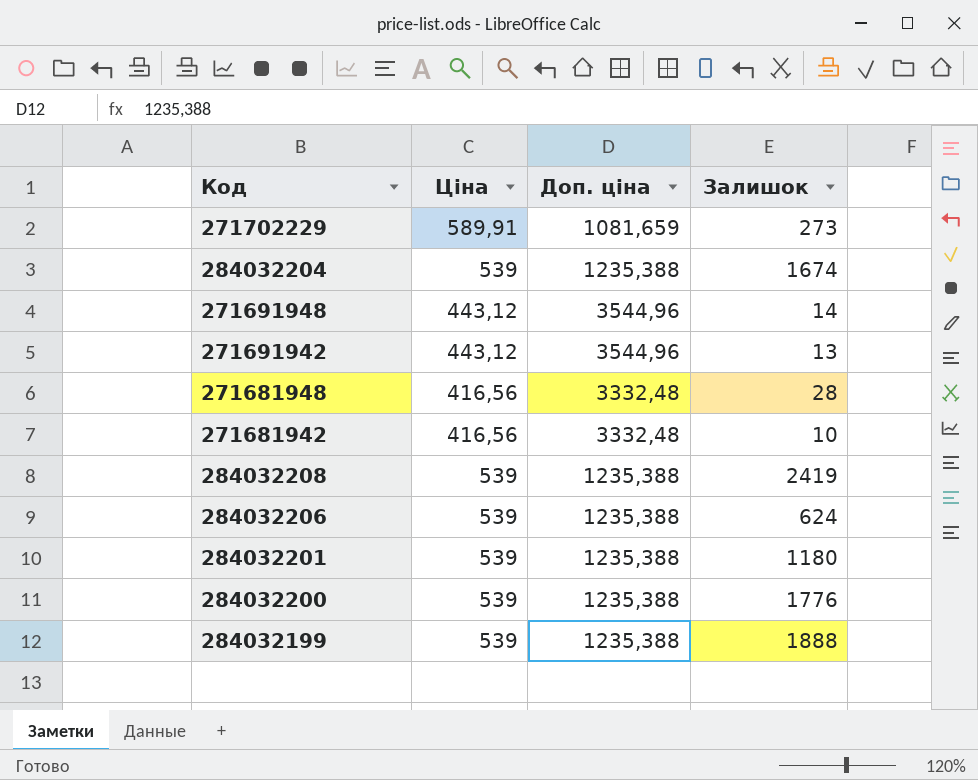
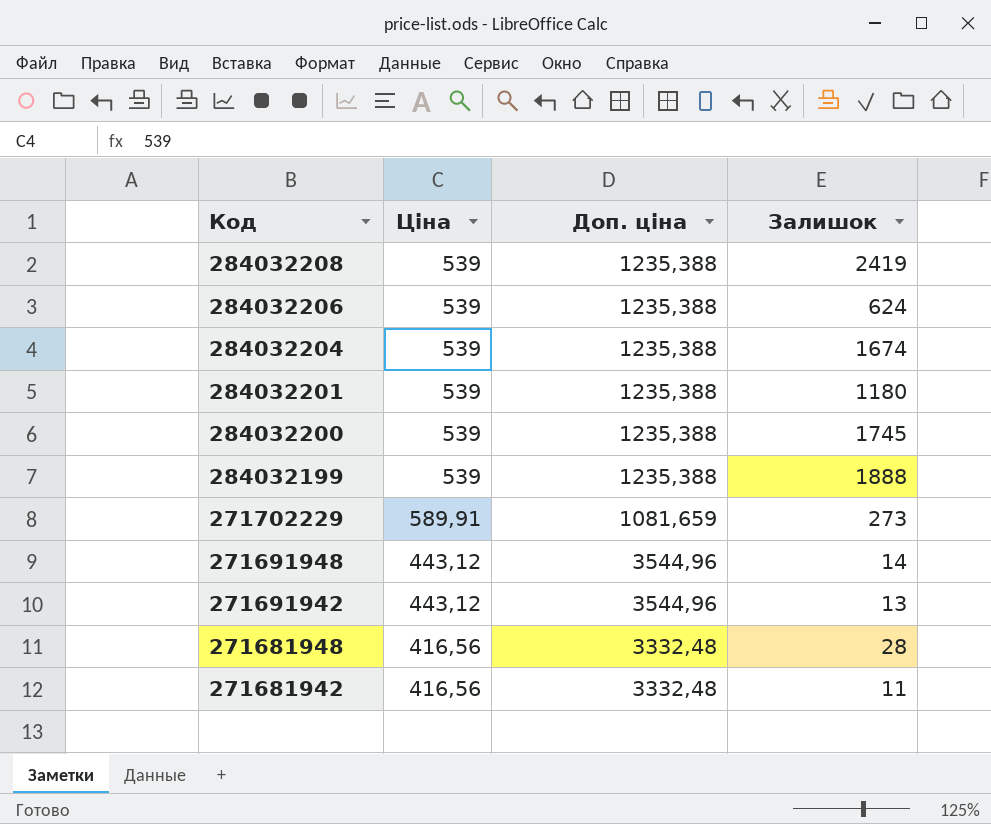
row order: none -> Код descending
284032200 | Залишок: 1776 -> 1745
271681942 | Залишок: 10 -> 11

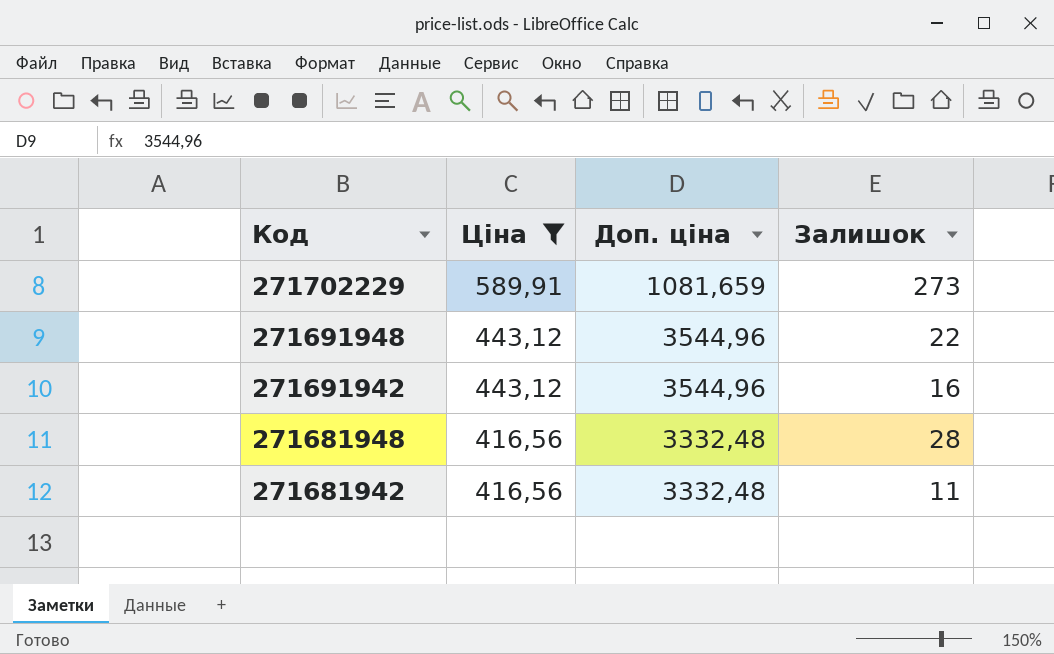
filter: none -> Ціна != 539
271691948 | Залишок: 14 -> 22
271691942 | Залишок: 13 -> 16

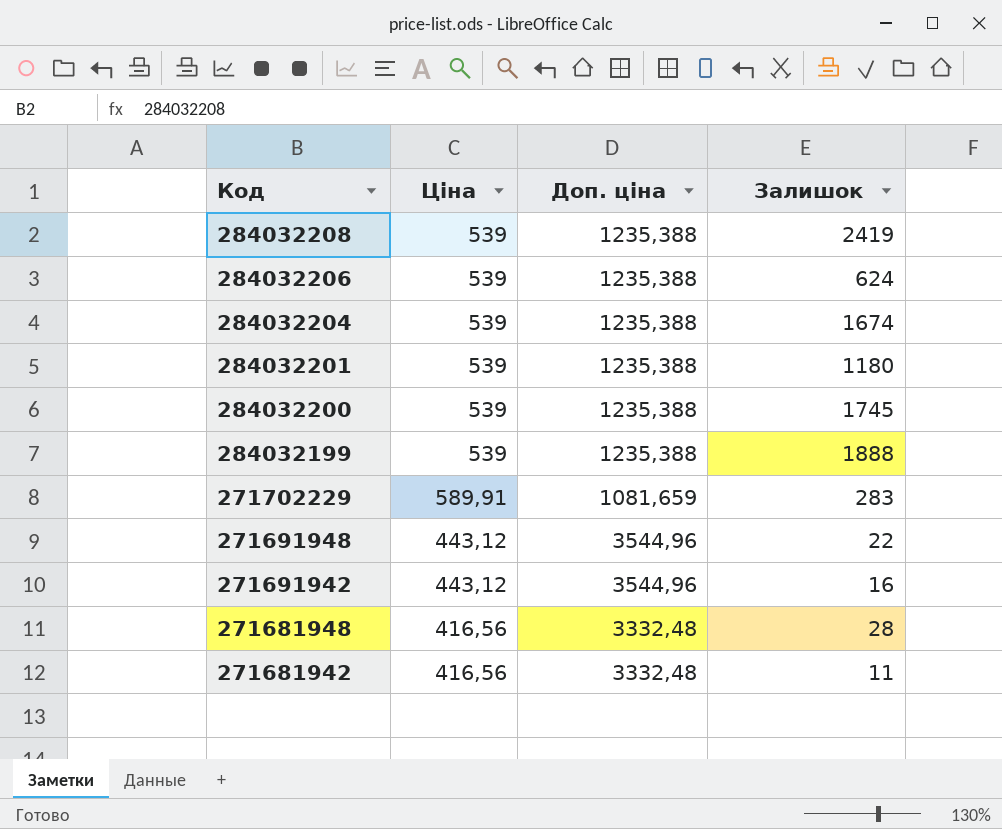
filter: Ціна != 539 -> none
271702229 | Залишок: 273 -> 283

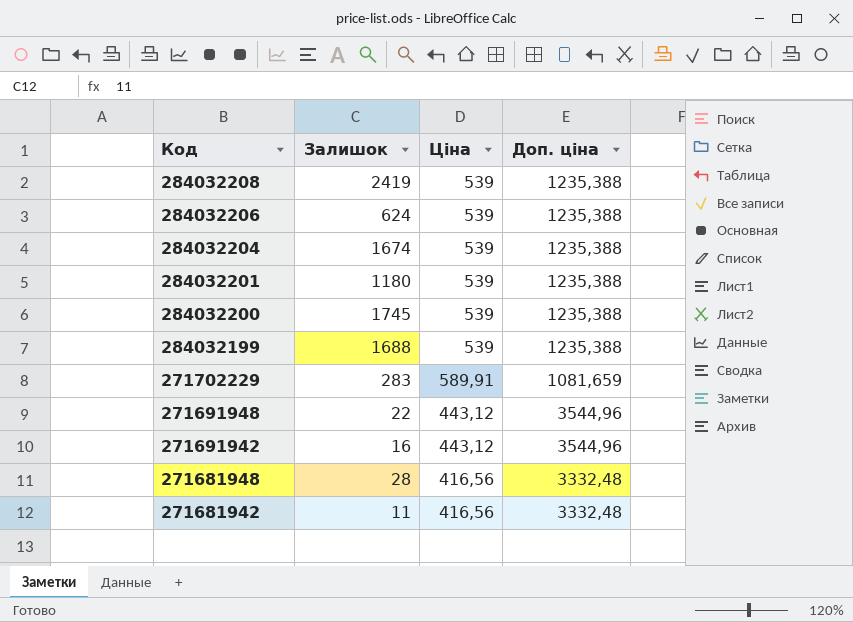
column Залишок | position: 4 -> 2
284032199 | Залишок: 1888 -> 1688

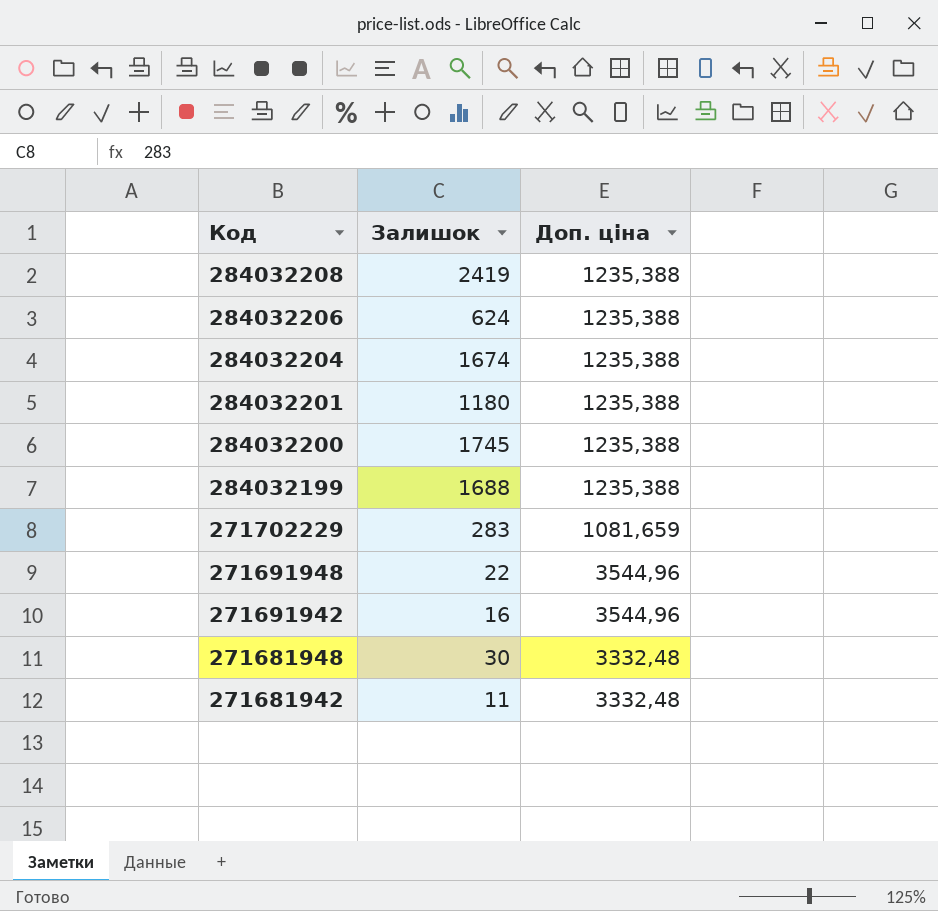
column Ціна | position: 3 -> none
271681948 | Залишок: 28 -> 30

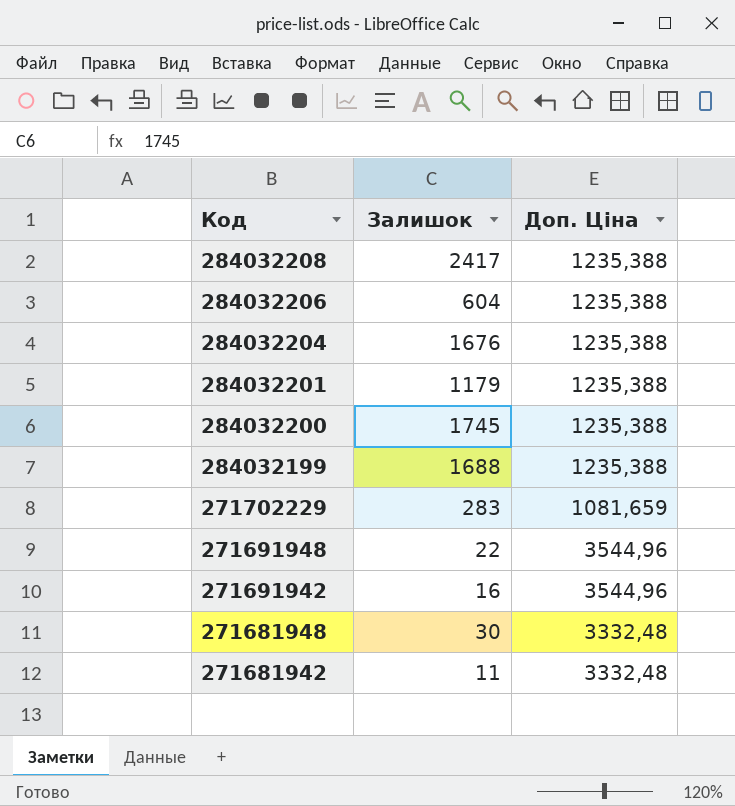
column name: Доп. ціна -> Доп. Ціна
284032208 | Залишок: 2419 -> 2417
284032206 | Залишок: 624 -> 604
284032204 | Залишок: 1674 -> 1676
284032201 | Залишок: 1180 -> 1179

